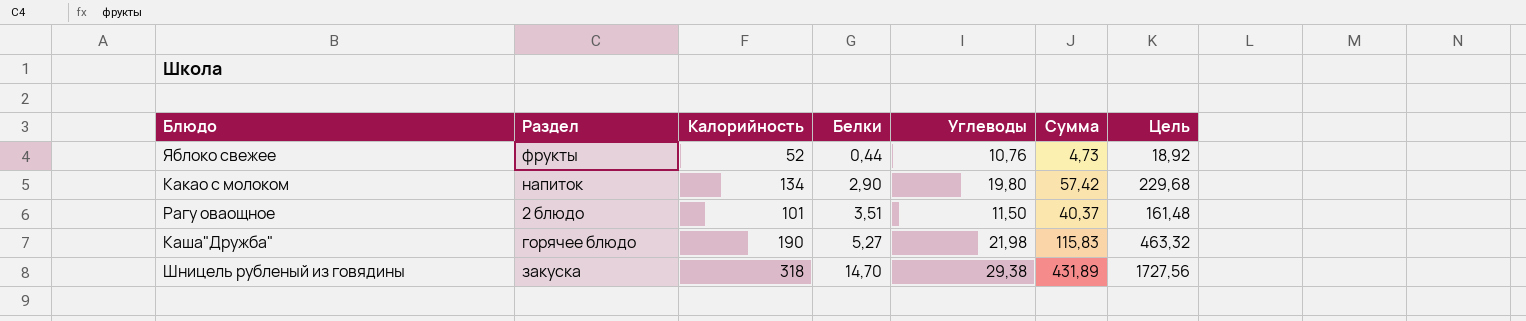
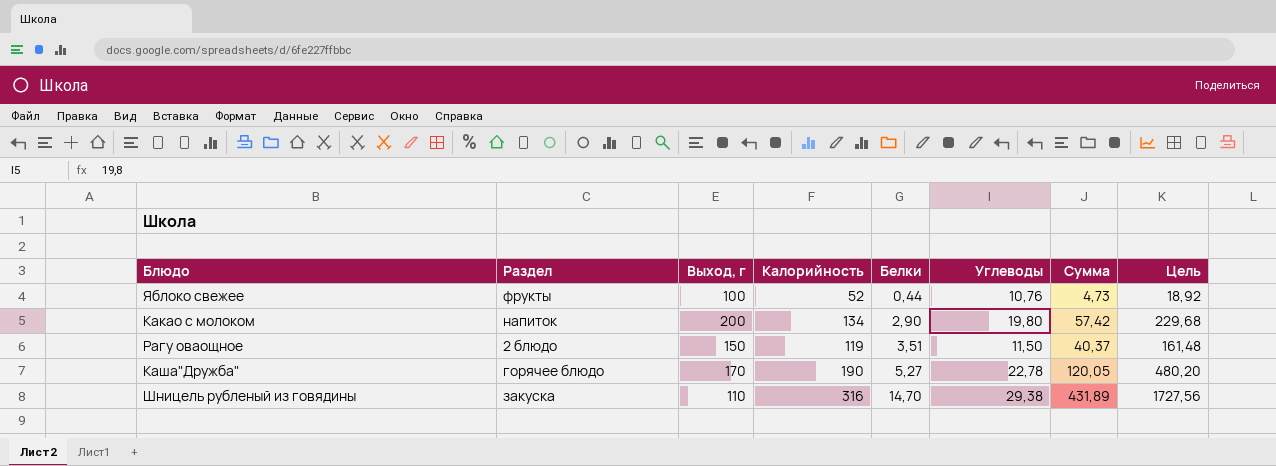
column Выход, г | position: none -> 3
Рагу оваощное | Калорийность: 101 -> 119
Каша"Дружба" | Углеводы: 21,98 -> 22,78
Каша"Дружба" | Сумма: 115,83 -> 120,05
Каша"Дружба" | Цель: 463,32 -> 480,20
Шницель рубленый из говядины | Калорийность: 318 -> 316

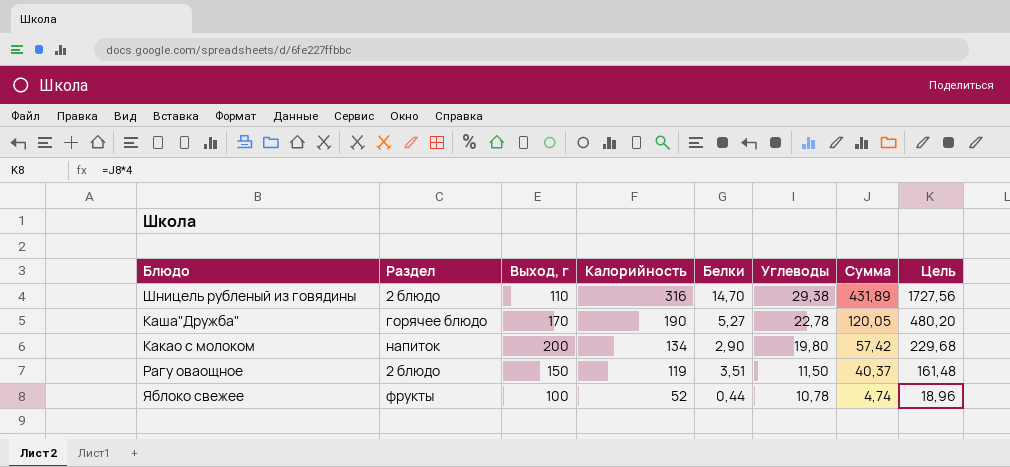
row order: Белки ascending -> Калорийность descending
Шницель рубленый из говядины | Раздел: закуска -> 2 блюдо
Яблоко свежее | Углеводы: 10,76 -> 10,78
Яблоко свежее | Сумма: 4,73 -> 4,74
Яблоко свежее | Цель: 18,92 -> 18,96

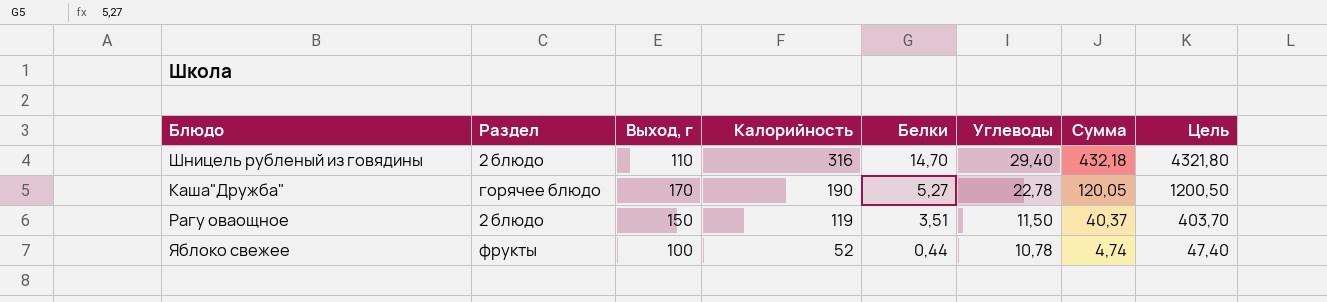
column Цель | formula: [Сумма] * 4 -> [Сумма] * 10
row Какао с молоком: напиток | 200 | 134 | 2,90 | 19,80 | 57,42 | 229,68 -> none
Шницель рубленый из говядины | Углеводы: 29,38 -> 29,40
Шницель рубленый из говядины | Сумма: 431,89 -> 432,18

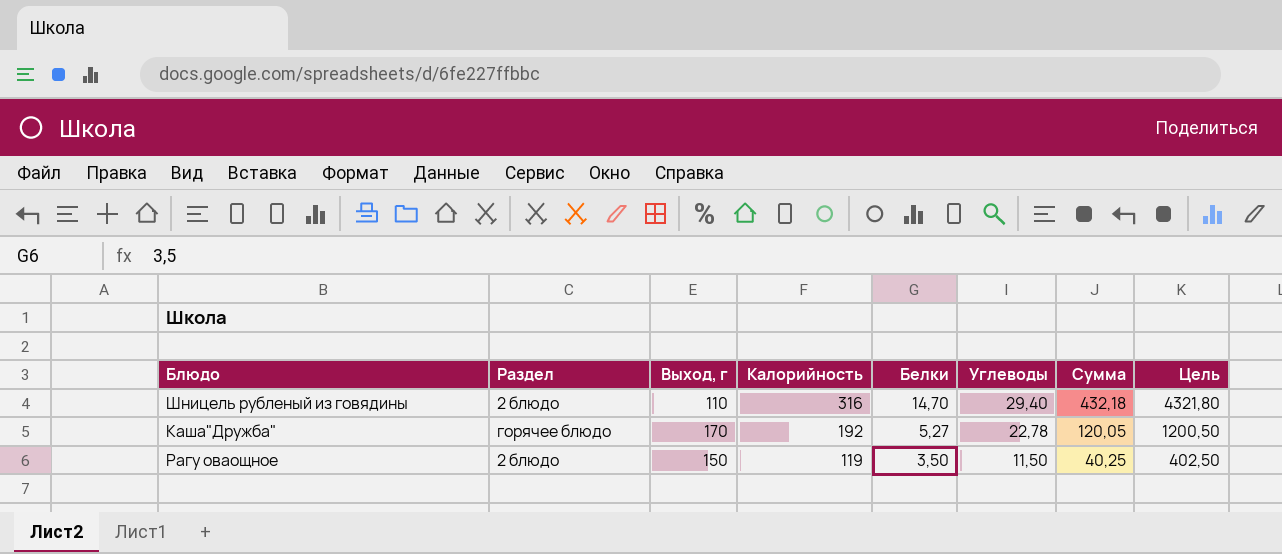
row Яблоко свежее: фрукты | 100 | 52 | 0,44 | 10,78 | 4,74 | 47,40 -> none
Каша"Дружба" | Калорийность: 190 -> 192
Рагу оваощное | Белки: 3,51 -> 3,50
Рагу оваощное | Сумма: 40,37 -> 40,25
Рагу оваощное | Цель: 403,70 -> 402,50

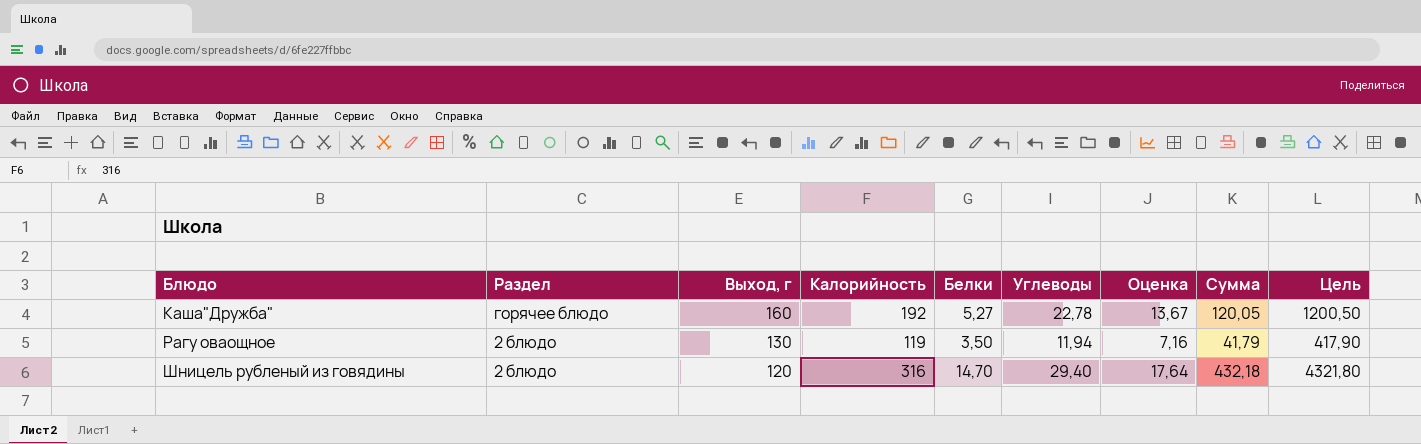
row order: Калорийность descending -> Блюдо ascending
column Оценка | formula: none -> [Углеводы] * 0,6
Каша"Дружба" | Выход, г: 170 -> 160
Рагу оваощное | Выход, г: 150 -> 130
Рагу оваощное | Углеводы: 11,50 -> 11,94
Рагу оваощное | Сумма: 40,25 -> 41,79
Рагу оваощное | Цель: 402,50 -> 417,90
Шницель рубленый из говядины | Выход, г: 110 -> 120

